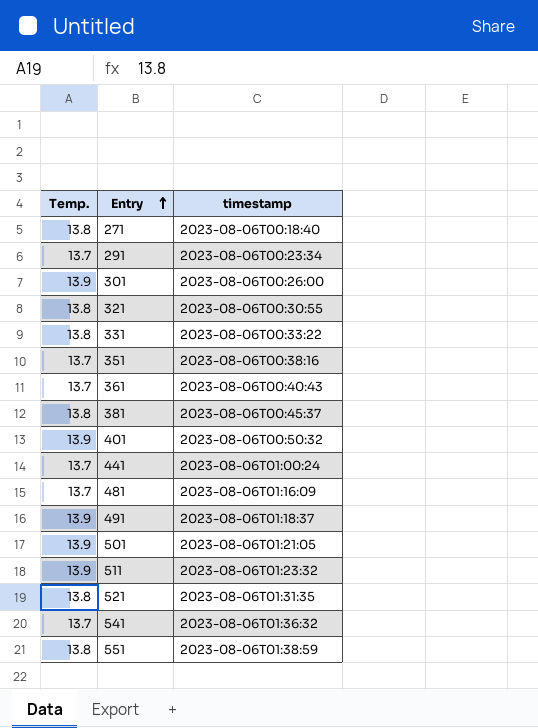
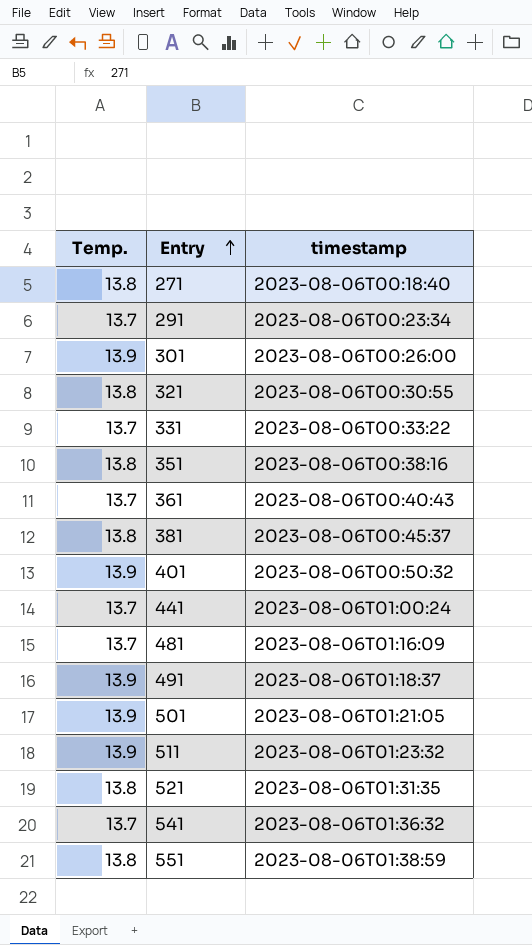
331 | Temp.: 13.8 -> 13.7
351 | Temp.: 13.7 -> 13.8

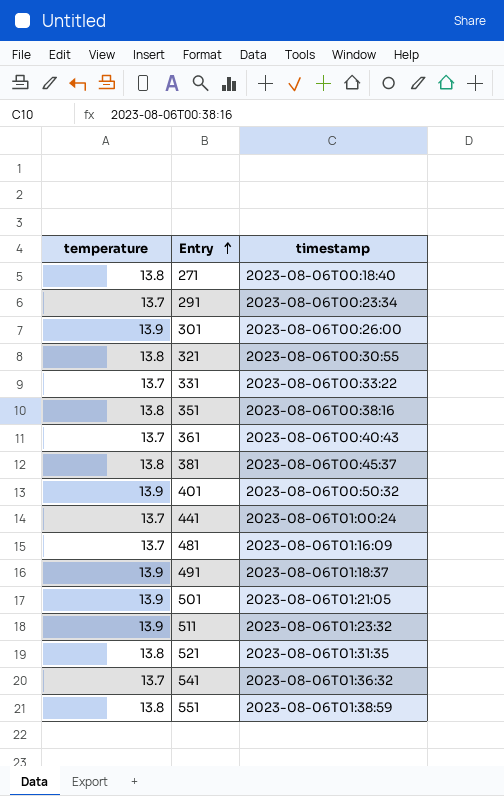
column name: Temp. -> temperature

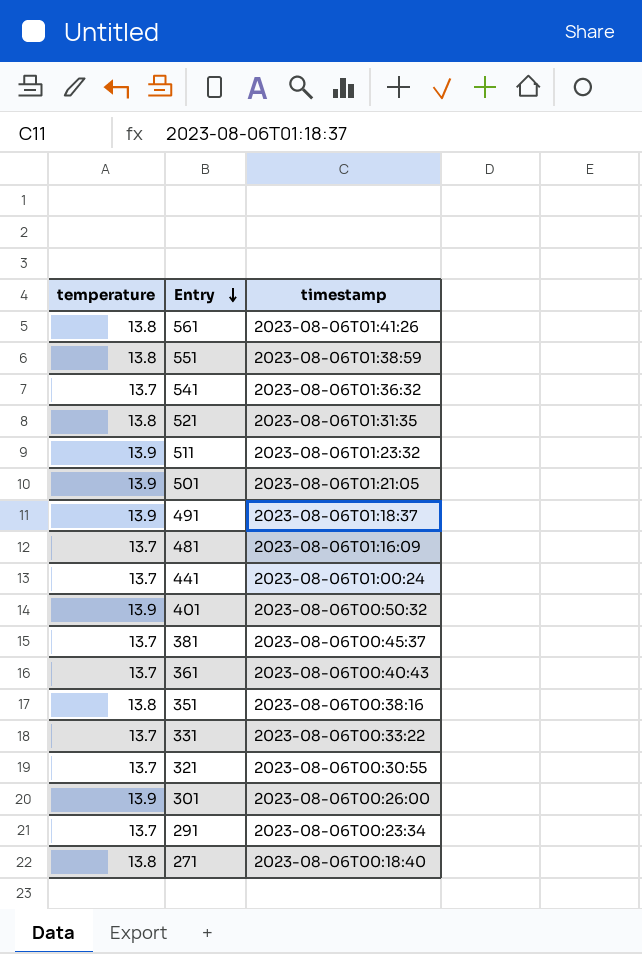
row order: Entry ascending -> Entry descending
row 561: none -> 13.8 | 2023-08-06T01:41:26
381 | temperature: 13.8 -> 13.7
321 | temperature: 13.8 -> 13.7

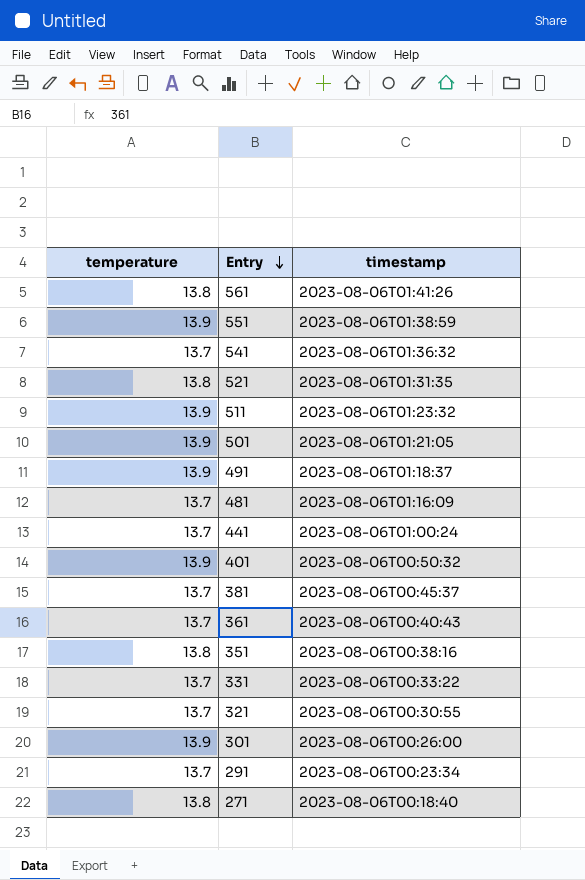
551 | temperature: 13.8 -> 13.9

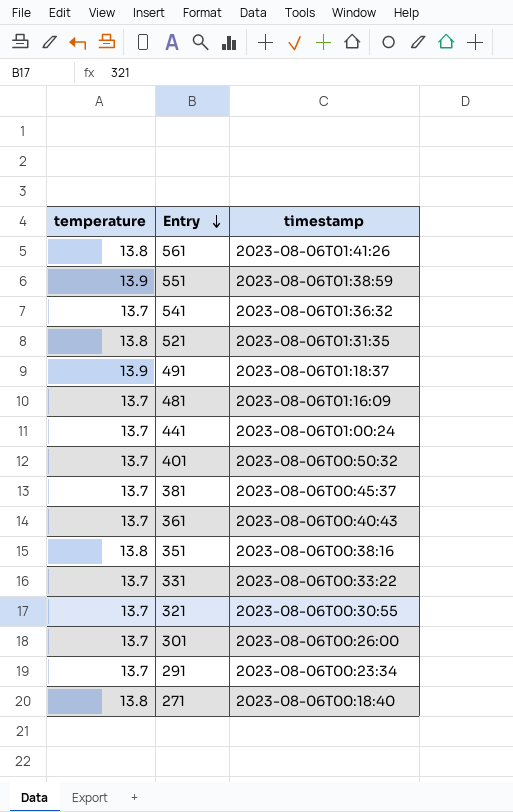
row 511: 13.9 | 2023-08-06T01:23:32 -> none
row 501: 13.9 | 2023-08-06T01:21:05 -> none
401 | temperature: 13.9 -> 13.7
301 | temperature: 13.9 -> 13.7

